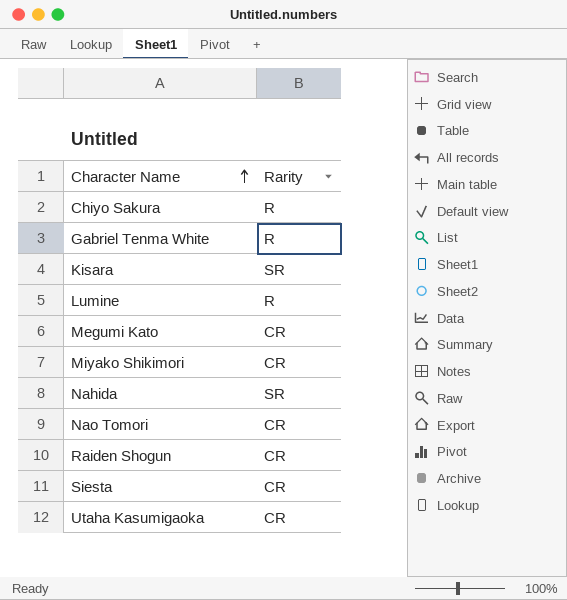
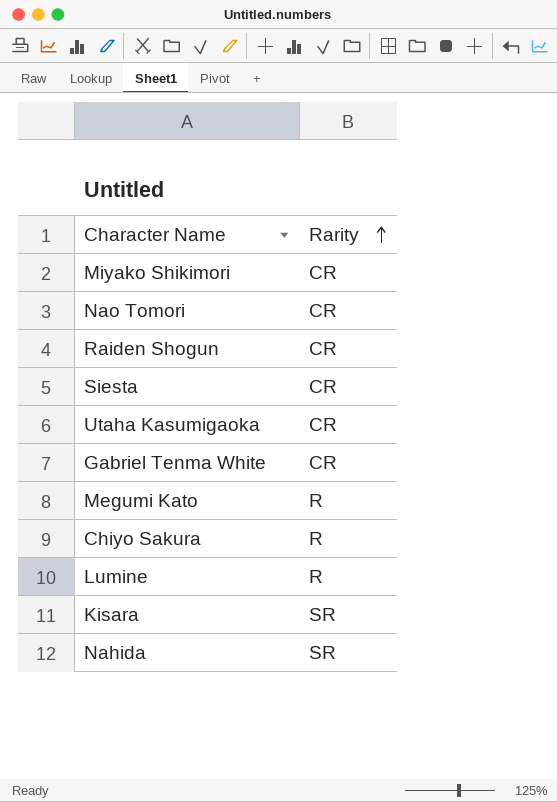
row order: Character Name ascending -> Rarity ascending
Gabriel Tenma White | Rarity: R -> CR
Megumi Kato | Rarity: CR -> R

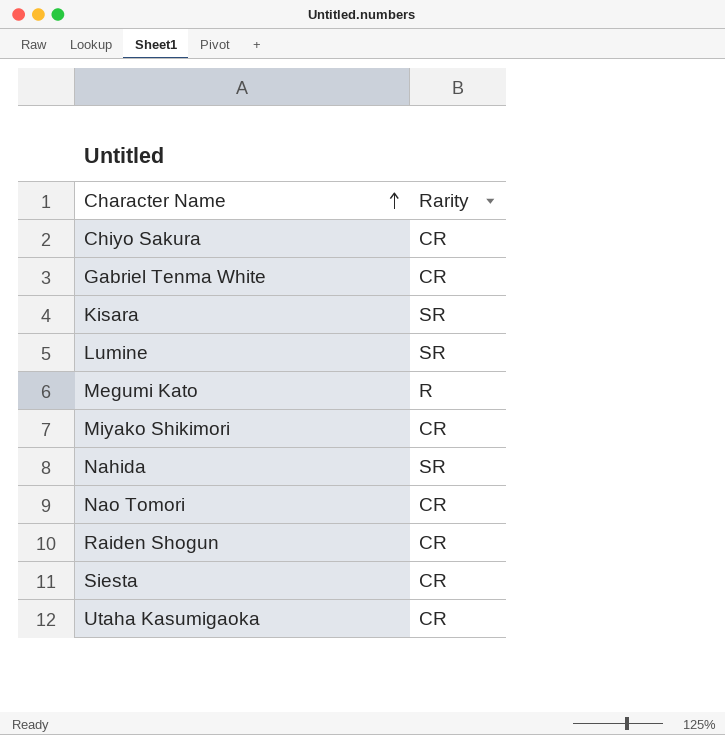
row order: Rarity ascending -> Character Name ascending
Chiyo Sakura | Rarity: R -> CR
Lumine | Rarity: R -> SR

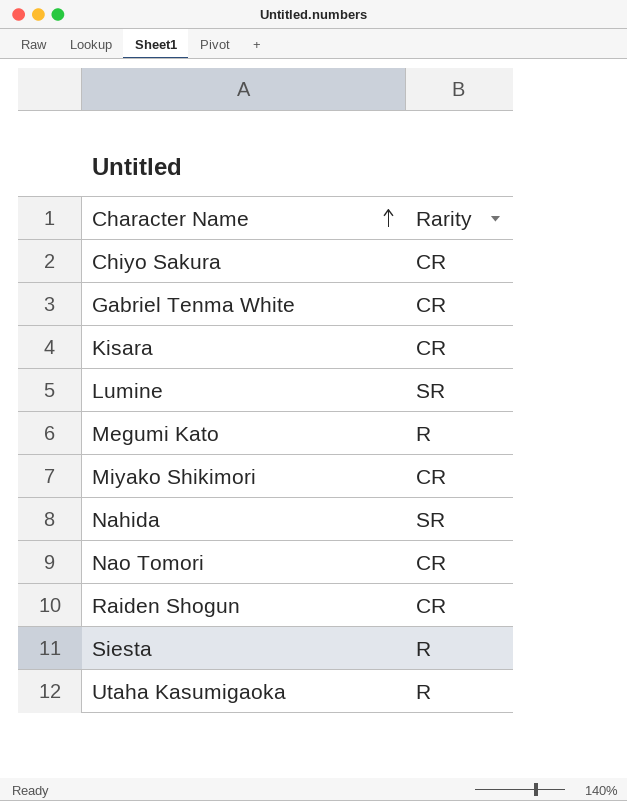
Kisara | Rarity: SR -> CR
Siesta | Rarity: CR -> R
Utaha Kasumigaoka | Rarity: CR -> R

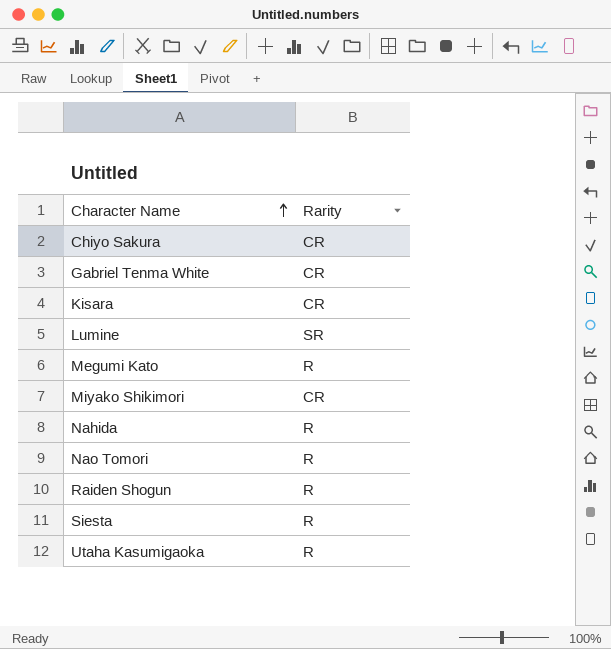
Nahida | Rarity: SR -> R
Nao Tomori | Rarity: CR -> R
Raiden Shogun | Rarity: CR -> R

